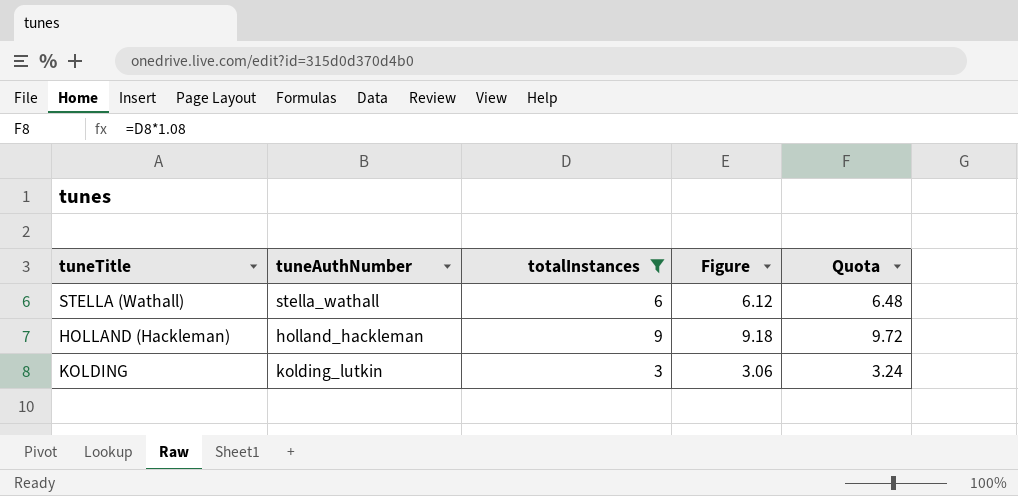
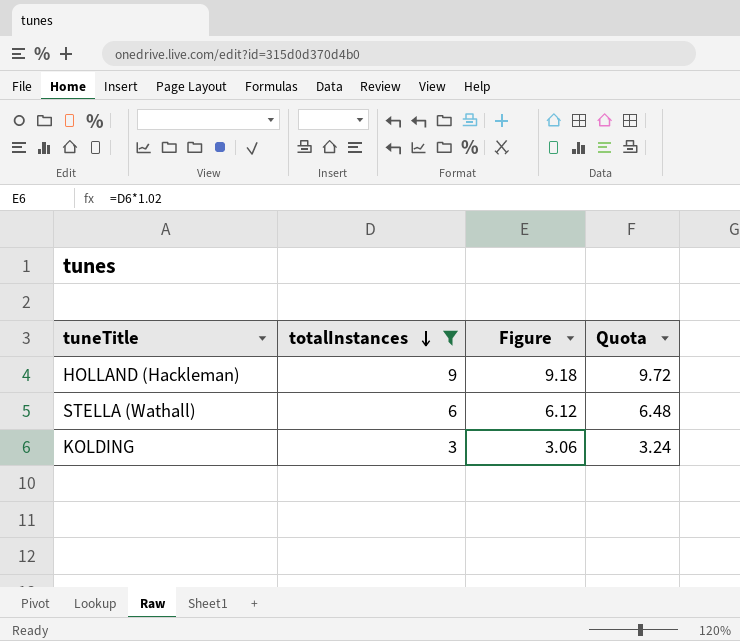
row order: none -> totalInstances descending
column tuneAuthNumber | position: 2 -> none

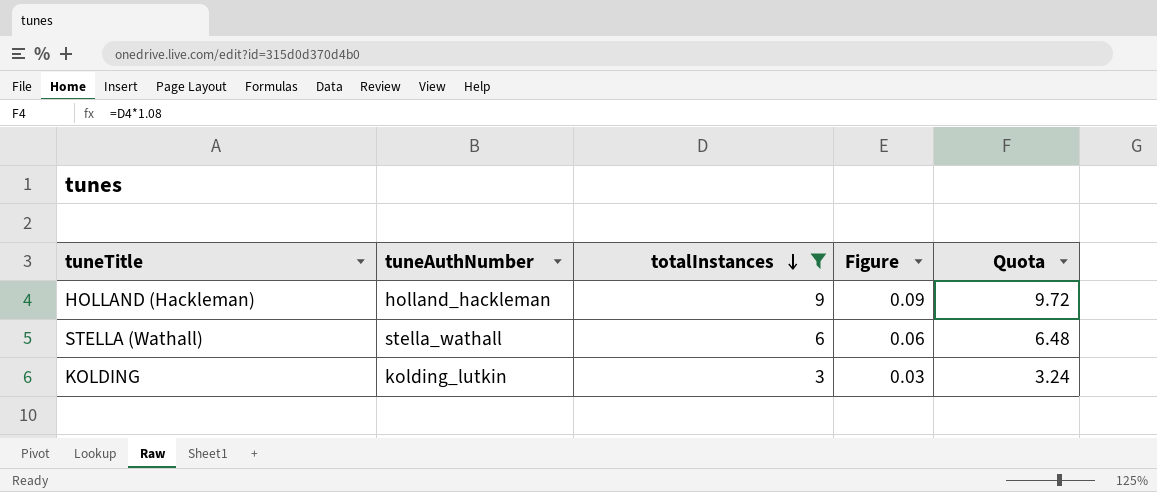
column tuneAuthNumber | position: none -> 2
column Figure | formula: [totalInstances] * 1.02 -> [totalInstances] * 0.01

